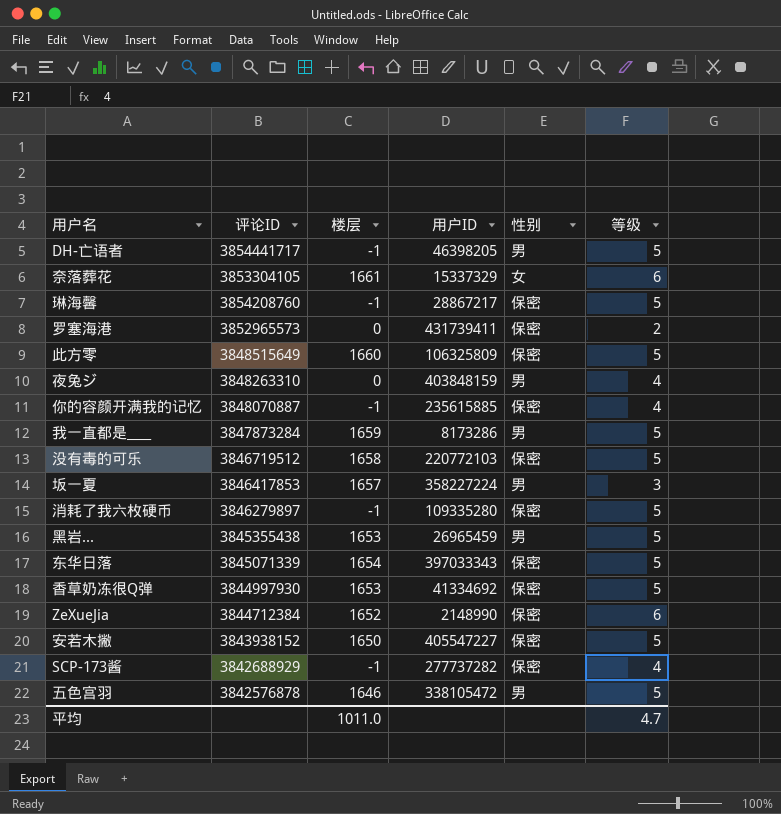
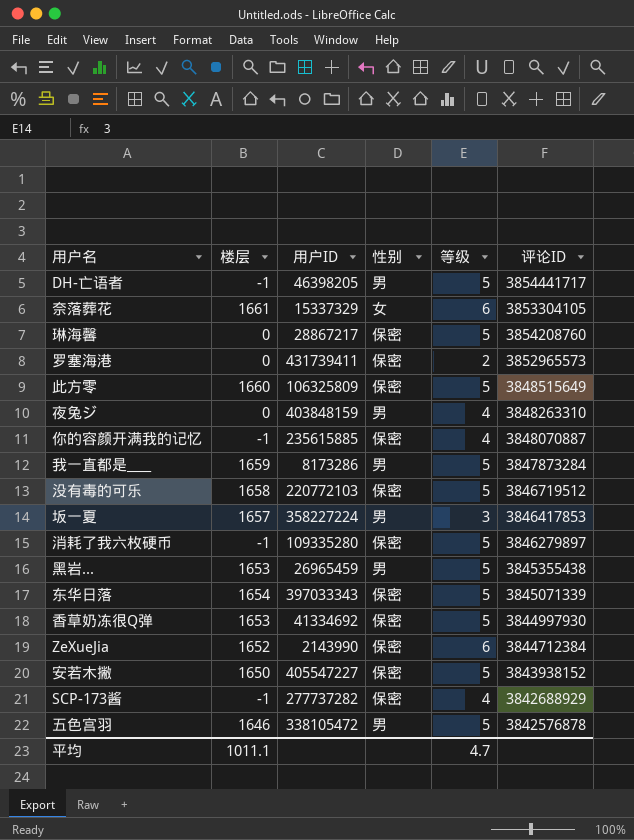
column 评论ID | position: 2 -> 6
琳海馨 | 楼层: -1 -> 0
ZeXueJia | 用户ID: 2148990 -> 2143990
平均 | 楼层: 1011.0 -> 1011.1

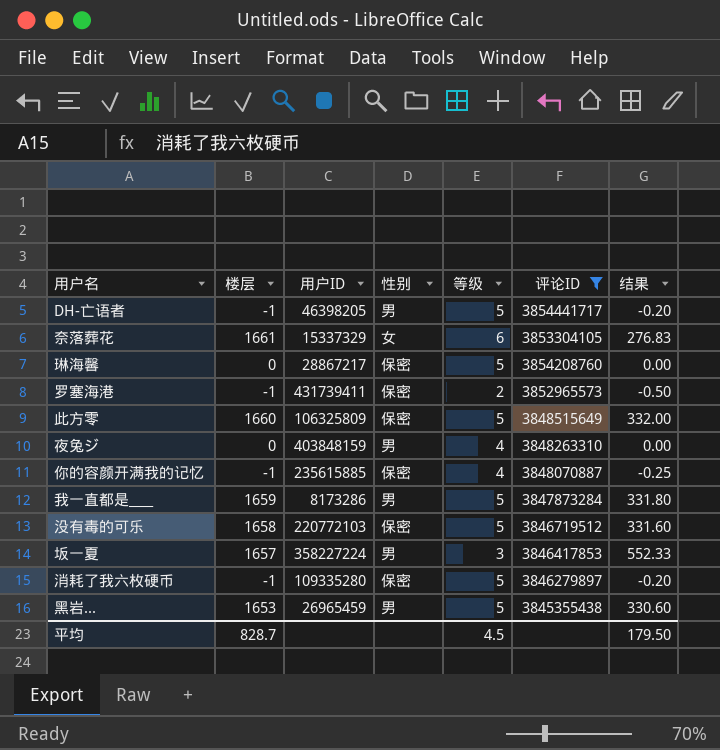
filter: none -> 评论ID >= 3845355438
column 结果 | formula: none -> [楼层] / [等级]
罗塞海港 | 楼层: 0 -> -1
平均 | 楼层: 1011.1 -> 828.7
平均 | 等级: 4.7 -> 4.5

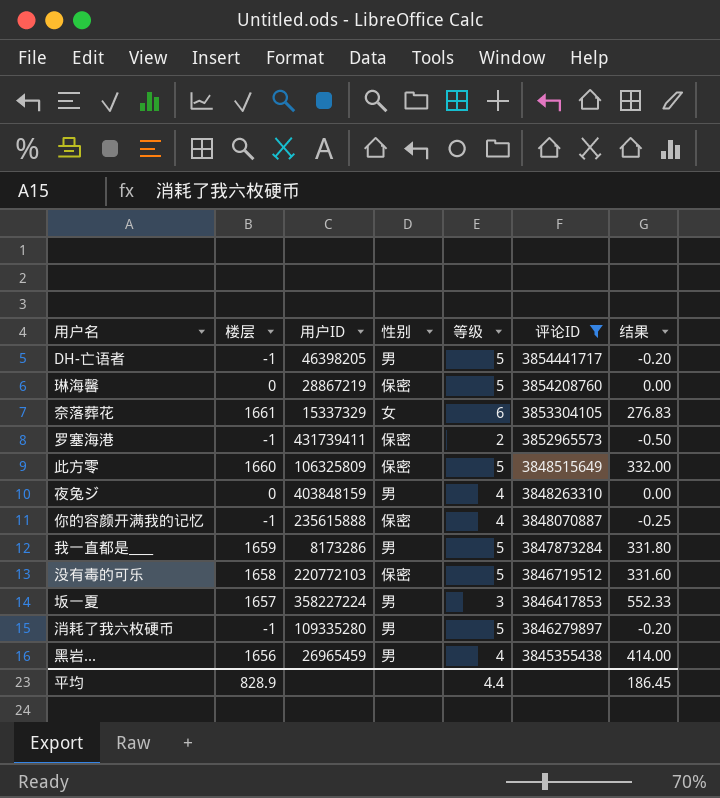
row order: none -> 评论ID descending
琳海馨 | 用户ID: 28867217 -> 28867219
你的容颜开满我的记忆 | 用户ID: 235615885 -> 235615888
消耗了我六枚硬币 | 性别: 保密 -> 男
黑岩... | 楼层: 1653 -> 1656
黑岩... | 等级: 5 -> 4
黑岩... | 结果: 330.60 -> 414.00
平均 | 楼层: 828.7 -> 828.9
平均 | 等级: 4.5 -> 4.4
平均 | 结果: 179.50 -> 186.45

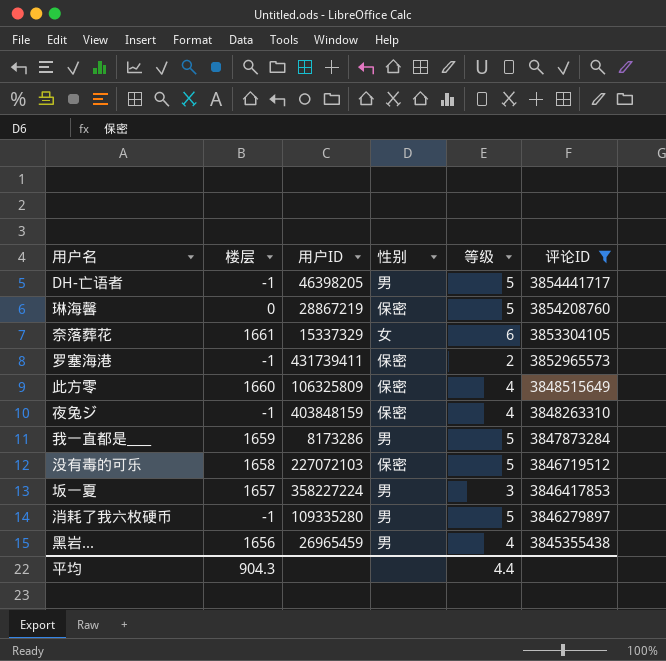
column 结果 | formula: [楼层] / [等级] -> none
row 你的容颜开满我的记忆: -1 | 235615888 | 保密 | 4 | 3848070887 | -0.25 -> none
此方零 | 等级: 5 -> 4
夜兔ジ | 楼层: 0 -> -1
夜兔ジ | 性别: 男 -> 保密
没有毒的可乐 | 用户ID: 220772103 -> 227072103
平均 | 楼层: 828.9 -> 904.3

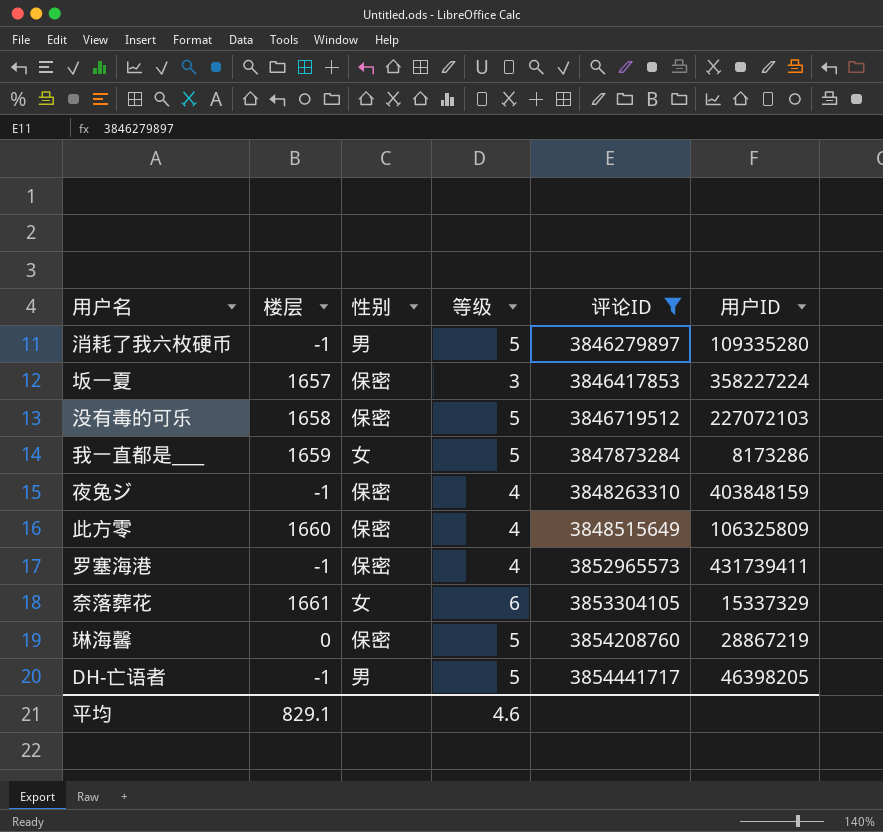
row order: 评论ID descending -> 评论ID ascending
column 用户ID | position: 3 -> 6
row 黑岩...: 1656 | 26965459 | 男 | 4 | 3845355438 -> none
坂一夏 | 性别: 男 -> 保密
我一直都是____ | 性别: 男 -> 女
罗塞海港 | 等级: 2 -> 4
平均 | 楼层: 904.3 -> 829.1
平均 | 等级: 4.4 -> 4.6

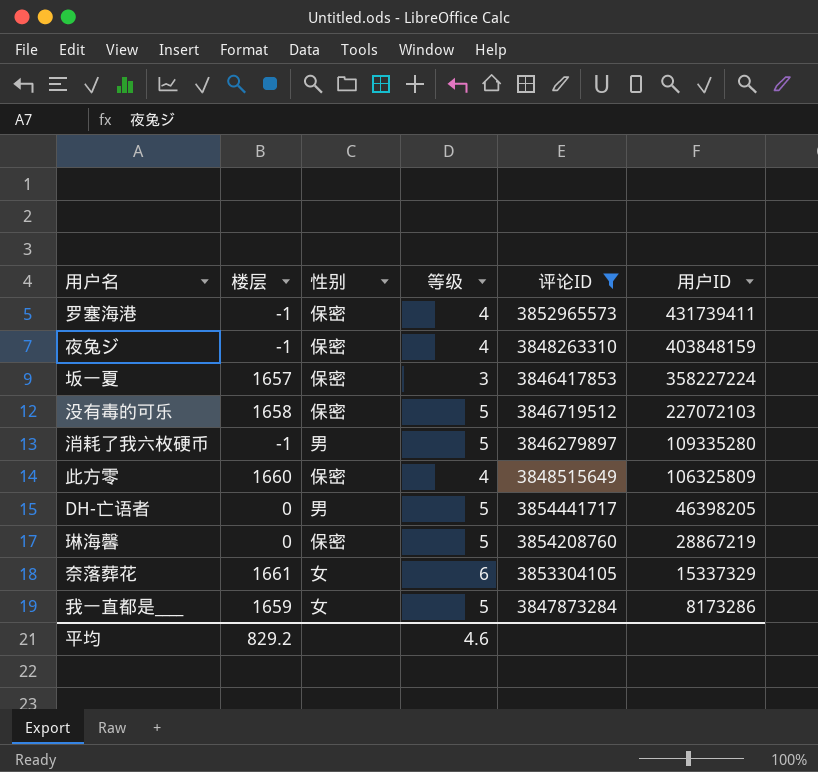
row order: 评论ID ascending -> 用户ID descending
DH-亡语者 | 楼层: -1 -> 0
平均 | 楼层: 829.1 -> 829.2

